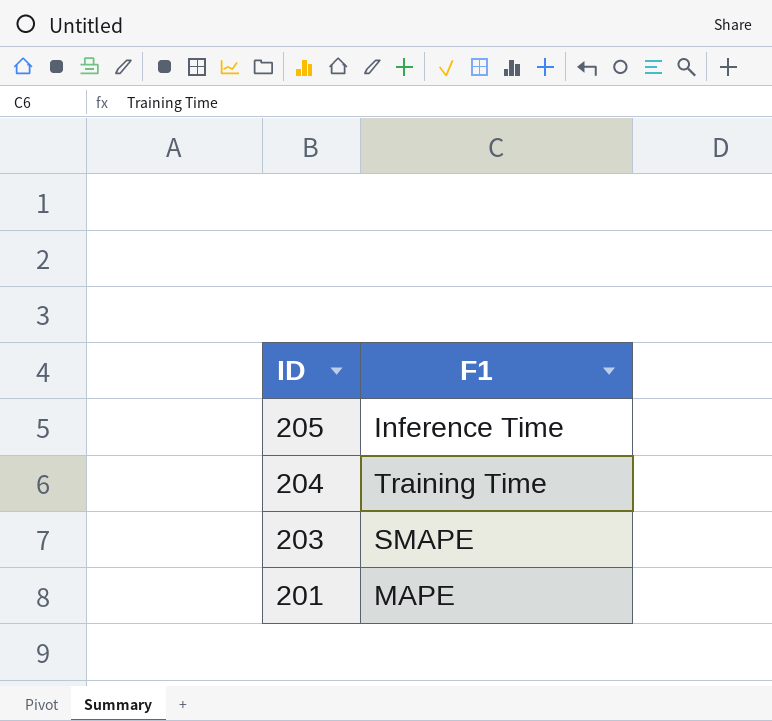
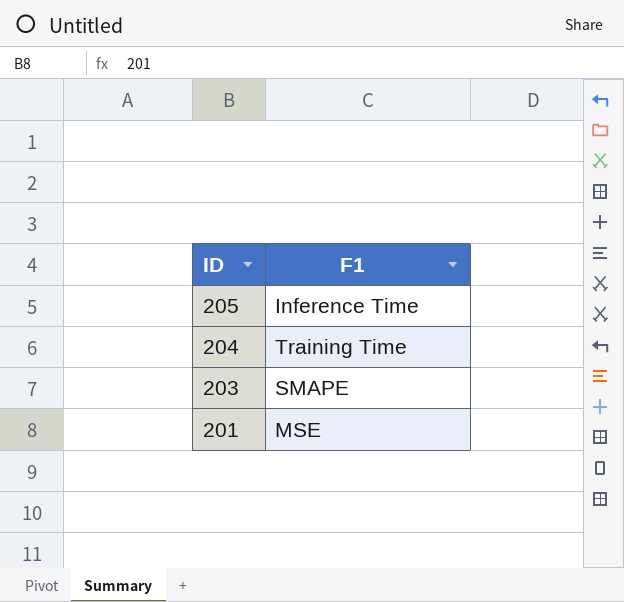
201 | F1: MAPE -> MSE

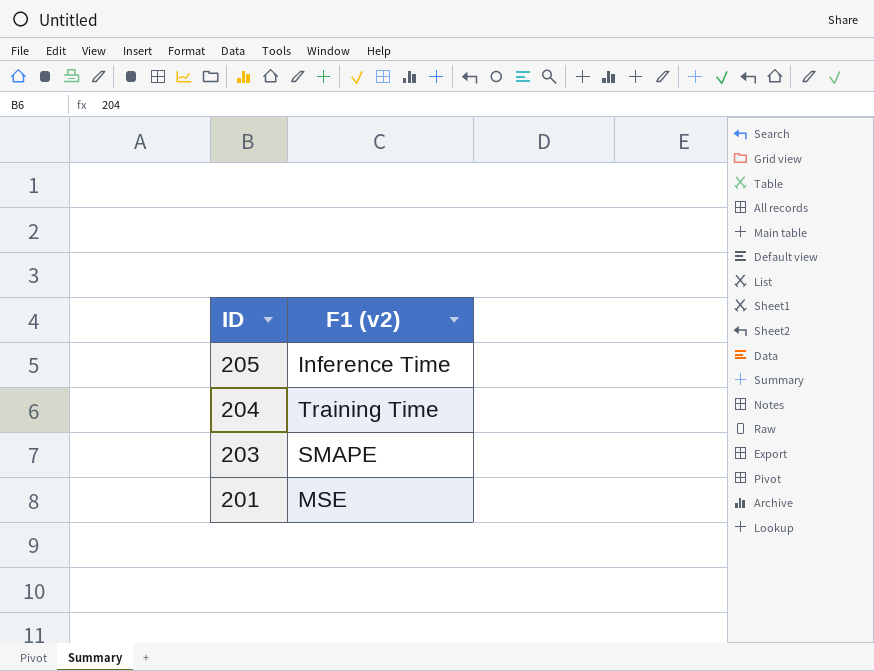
column name: F1 -> F1 (v2)

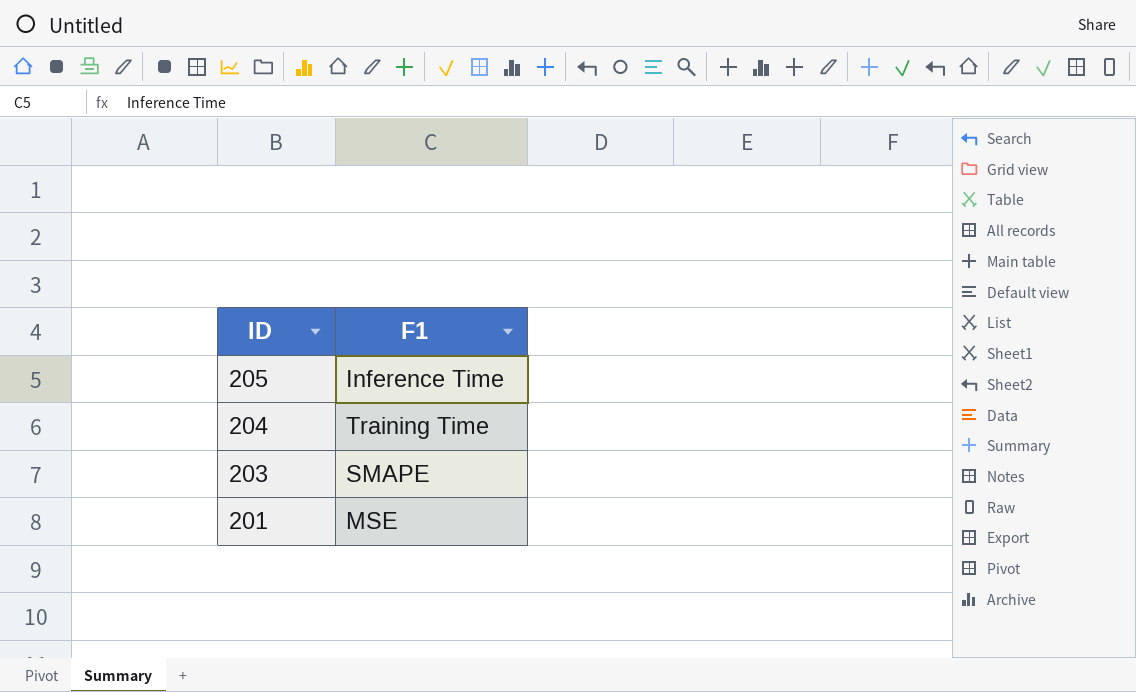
column name: F1 (v2) -> F1

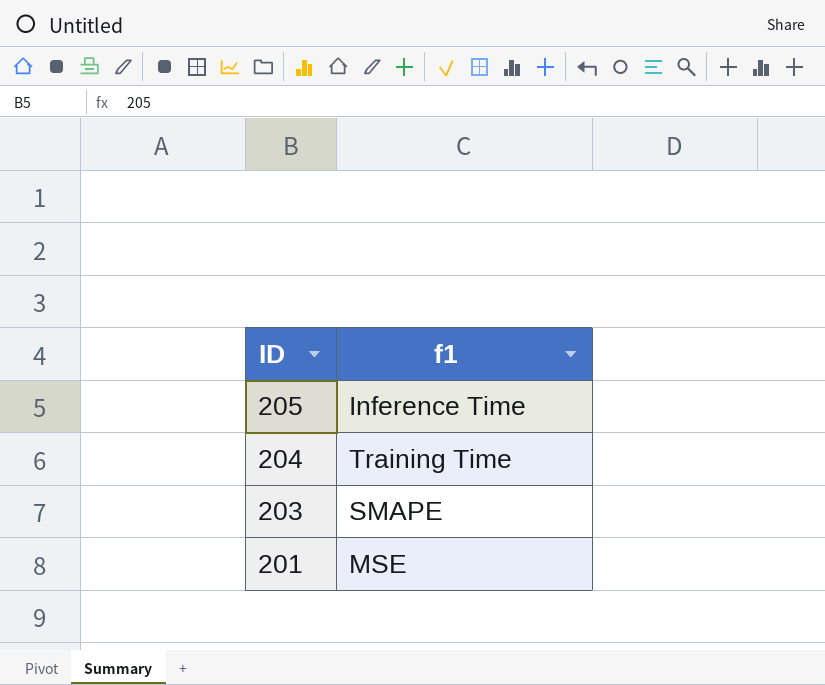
column name: F1 -> f1

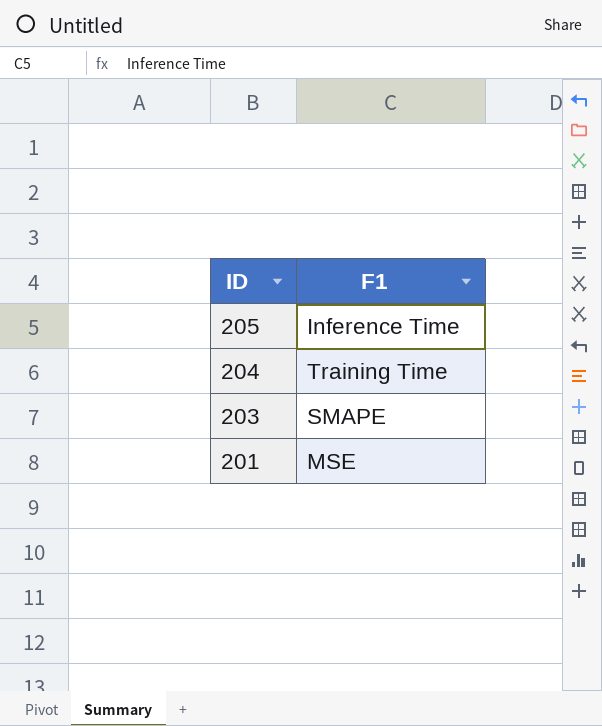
column name: f1 -> F1

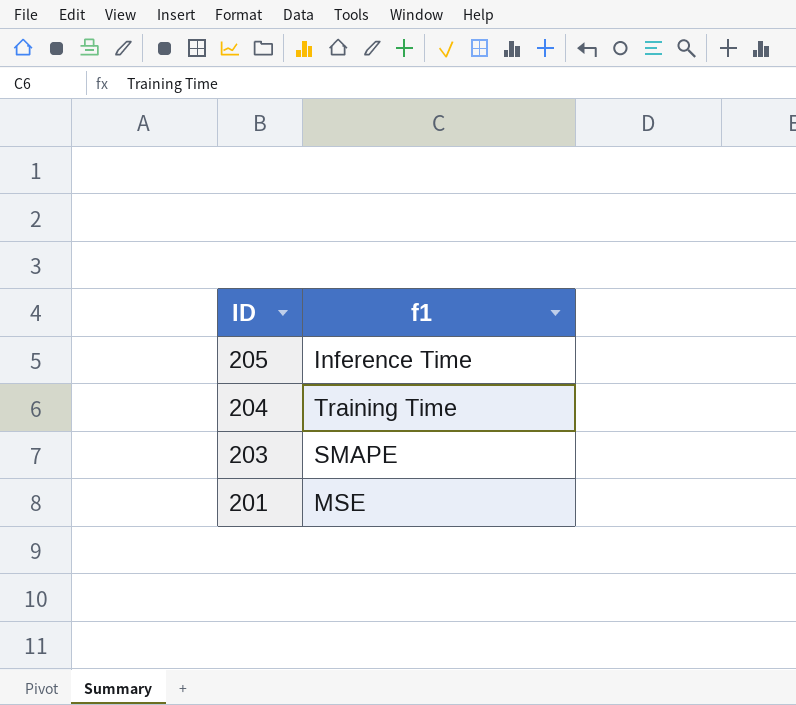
column name: F1 -> f1

